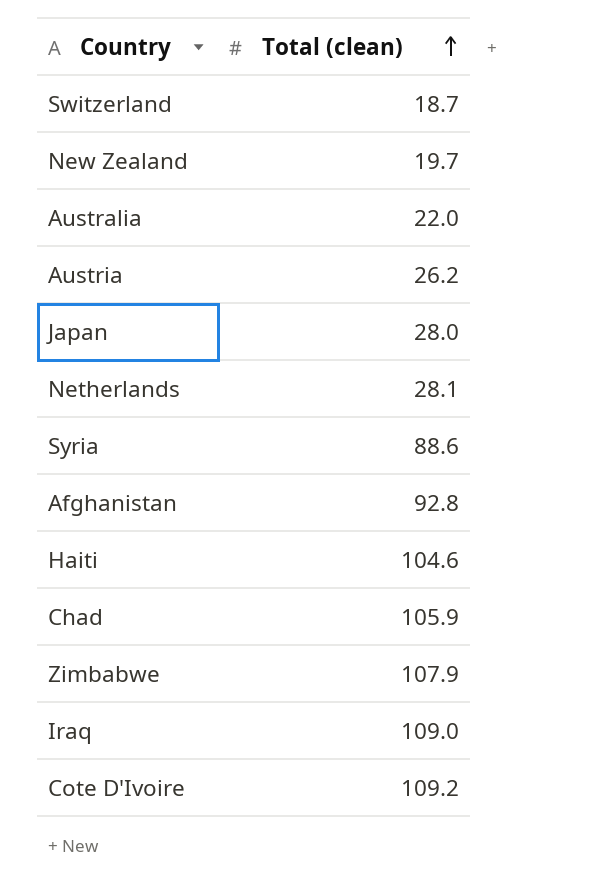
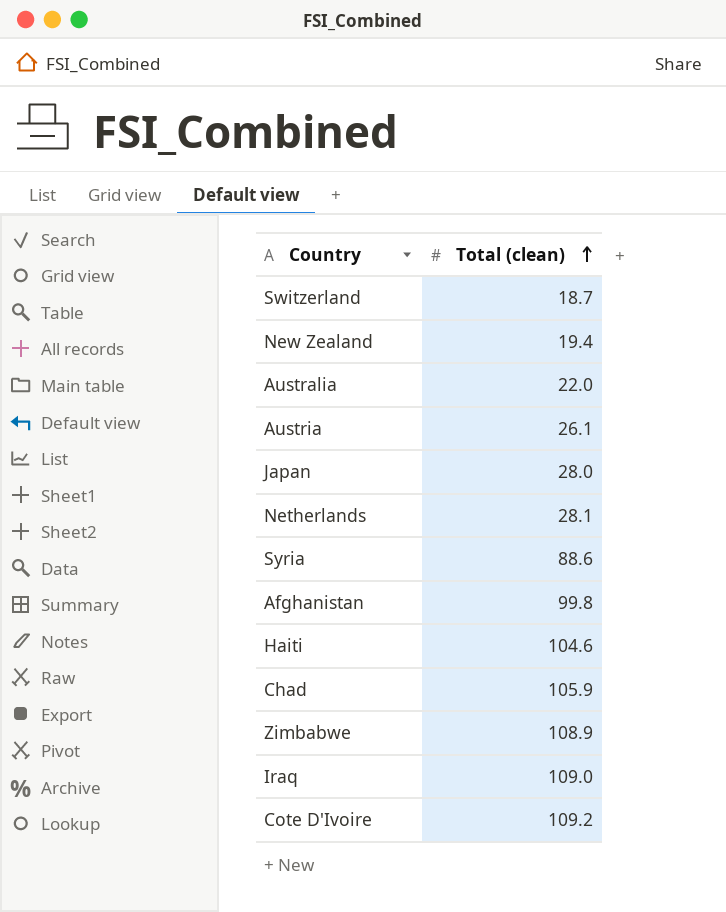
New Zealand | Total (clean): 19.7 -> 19.4
Austria | Total (clean): 26.2 -> 26.1
Afghanistan | Total (clean): 92.8 -> 99.8
Zimbabwe | Total (clean): 107.9 -> 108.9

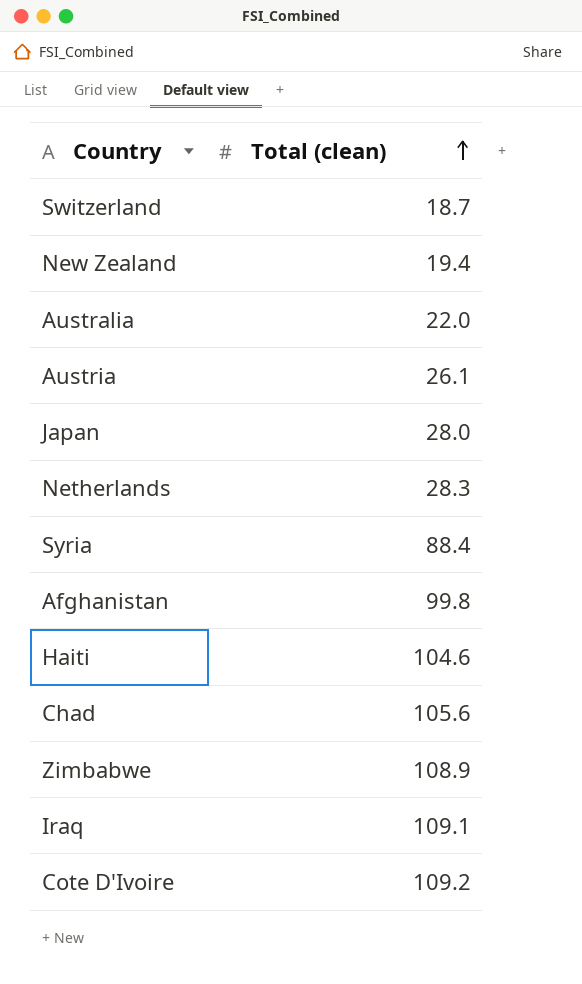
Netherlands | Total (clean): 28.1 -> 28.3
Syria | Total (clean): 88.6 -> 88.4
Chad | Total (clean): 105.9 -> 105.6
Iraq | Total (clean): 109.0 -> 109.1

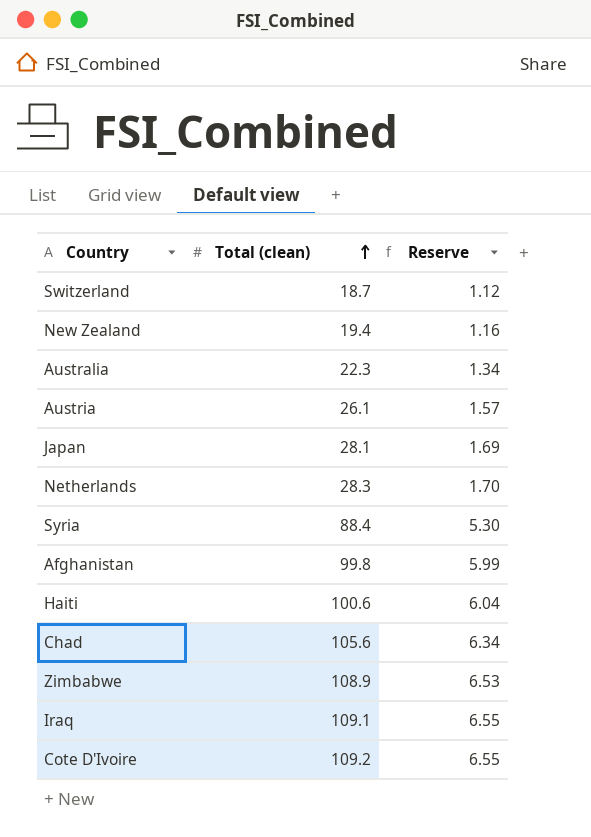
column Reserve | formula: none -> [Total (clean)] * 0.06
Australia | Total (clean): 22.0 -> 22.3
Japan | Total (clean): 28.0 -> 28.1
Haiti | Total (clean): 104.6 -> 100.6

